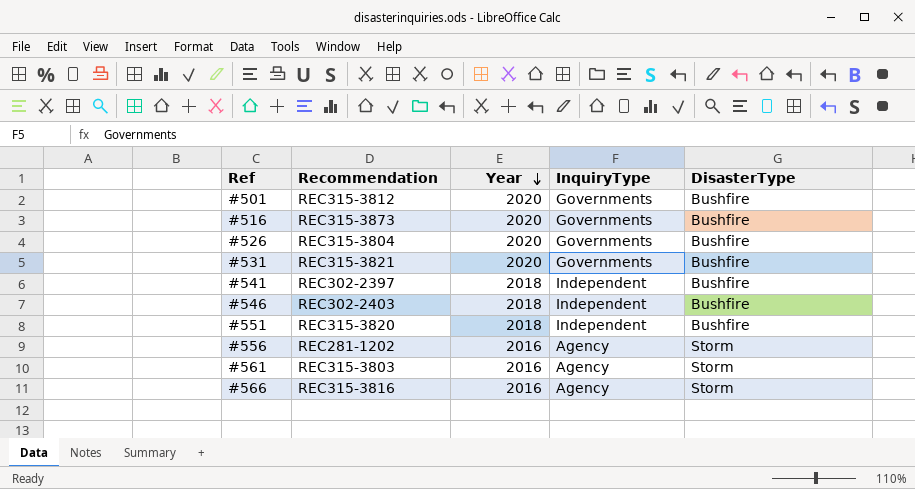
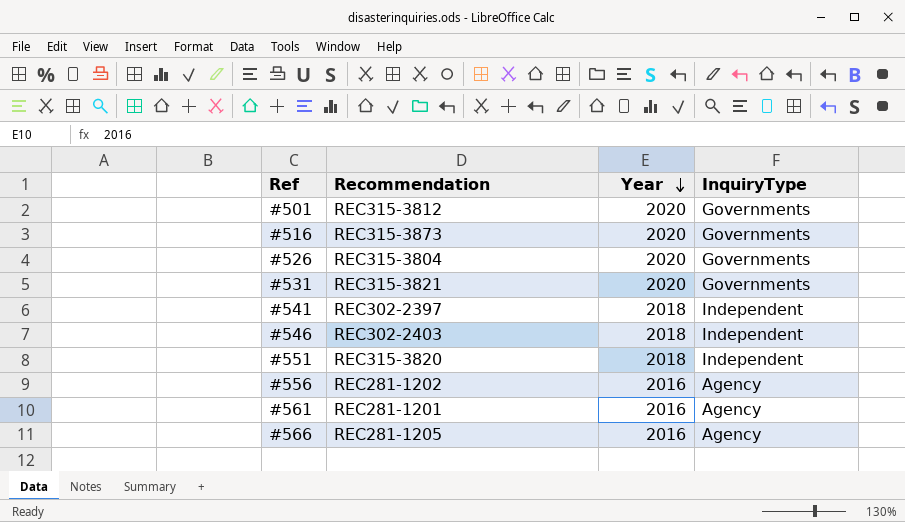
column DisasterType | position: 5 -> none
#561 | Recommendation: REC315-3803 -> REC281-1201
#566 | Recommendation: REC315-3816 -> REC281-1205

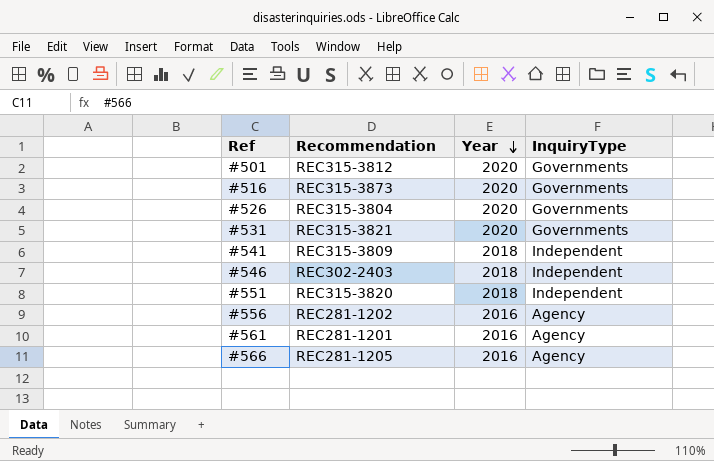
#541 | Recommendation: REC302-2397 -> REC315-3809

